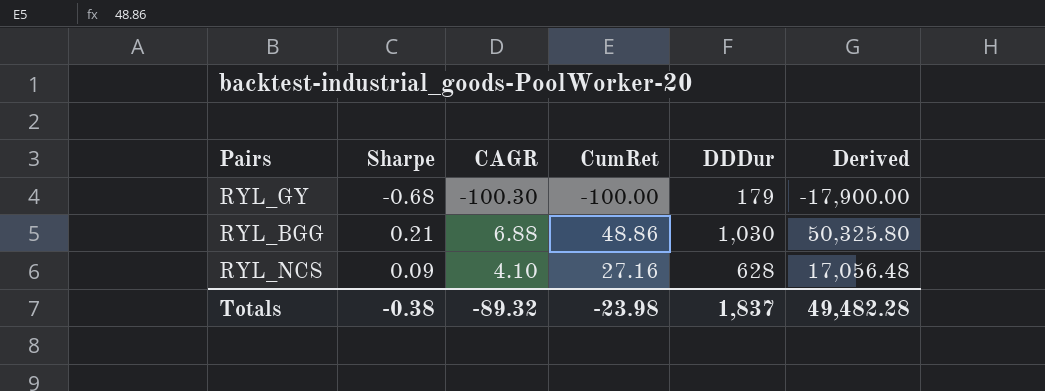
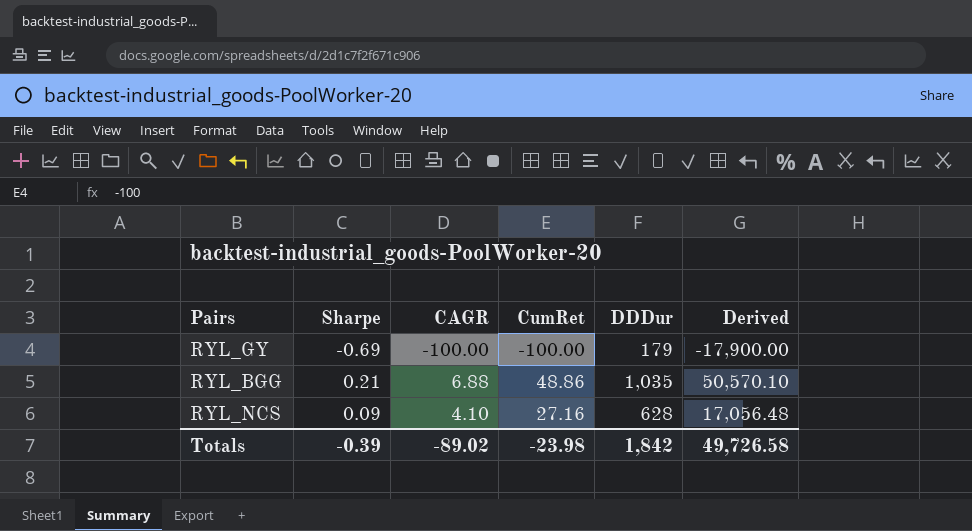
RYL_GY | Sharpe: -0.68 -> -0.69
RYL_GY | CAGR: -100.30 -> -100.00
RYL_BGG | DDDur: 1,030 -> 1,035
RYL_BGG | Derived: 50,325.80 -> 50,570.10
Totals | Sharpe: -0.38 -> -0.39
Totals | CAGR: -89.32 -> -89.02
Totals | DDDur: 1,837 -> 1,842
Totals | Derived: 49,482.28 -> 49,726.58

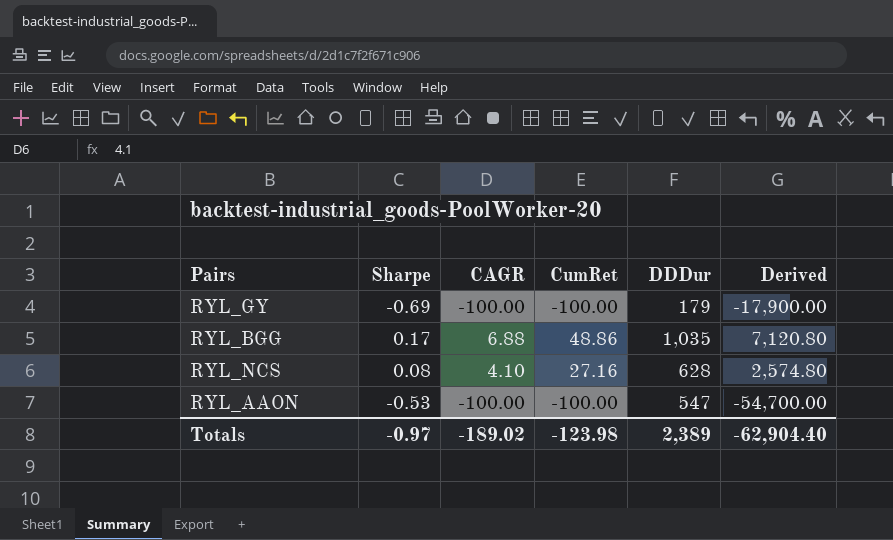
column Derived | formula: [CumRet] * [DDDur] -> [CAGR] * [DDDur]
RYL_BGG | Sharpe: 0.21 -> 0.17
RYL_NCS | Sharpe: 0.09 -> 0.08
row RYL_AAON: none -> -0.53 | -100.00 | -100.00 | 547 | -54,700.00
Totals | Sharpe: -0.39 -> -0.97
Totals | CAGR: -89.02 -> -189.02
Totals | CumRet: -23.98 -> -123.98
Totals | DDDur: 1,842 -> 2,389
Totals | Derived: 49,726.58 -> -62,904.40

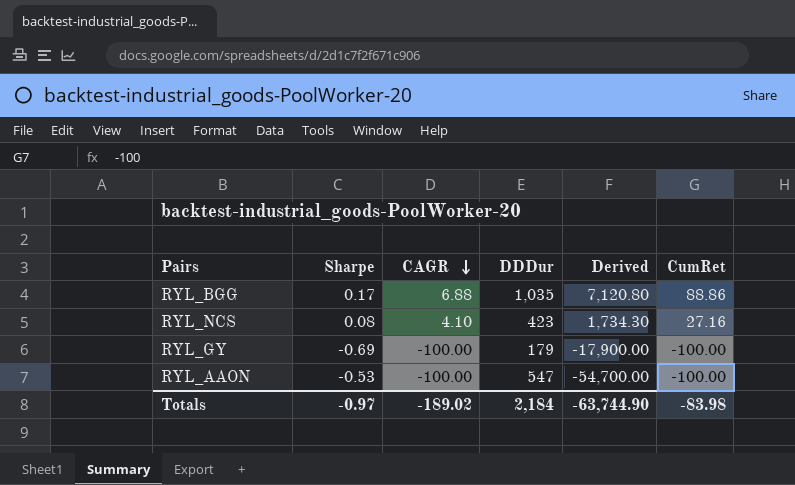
row order: none -> CAGR descending
column CumRet | position: 4 -> 6
RYL_BGG | CumRet: 48.86 -> 88.86
RYL_NCS | DDDur: 628 -> 423
RYL_NCS | Derived: 2,574.80 -> 1,734.30
Totals | DDDur: 2,389 -> 2,184
Totals | Derived: -62,904.40 -> -63,744.90
Totals | CumRet: -123.98 -> -83.98

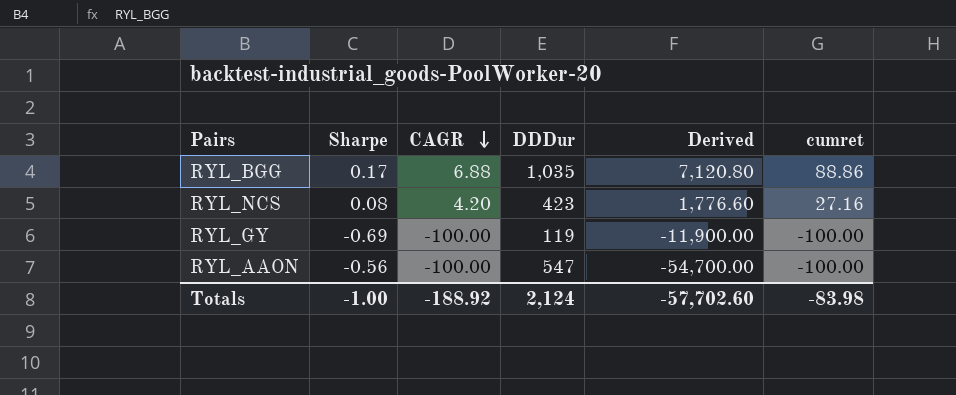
column name: CumRet -> cumret
RYL_NCS | CAGR: 4.10 -> 4.20
RYL_NCS | Derived: 1,734.30 -> 1,776.60
RYL_GY | DDDur: 179 -> 119
RYL_GY | Derived: -17,900.00 -> -11,900.00
RYL_AAON | Sharpe: -0.53 -> -0.56
Totals | Sharpe: -0.97 -> -1.00
Totals | CAGR: -189.02 -> -188.92
Totals | DDDur: 2,184 -> 2,124
Totals | Derived: -63,744.90 -> -57,702.60

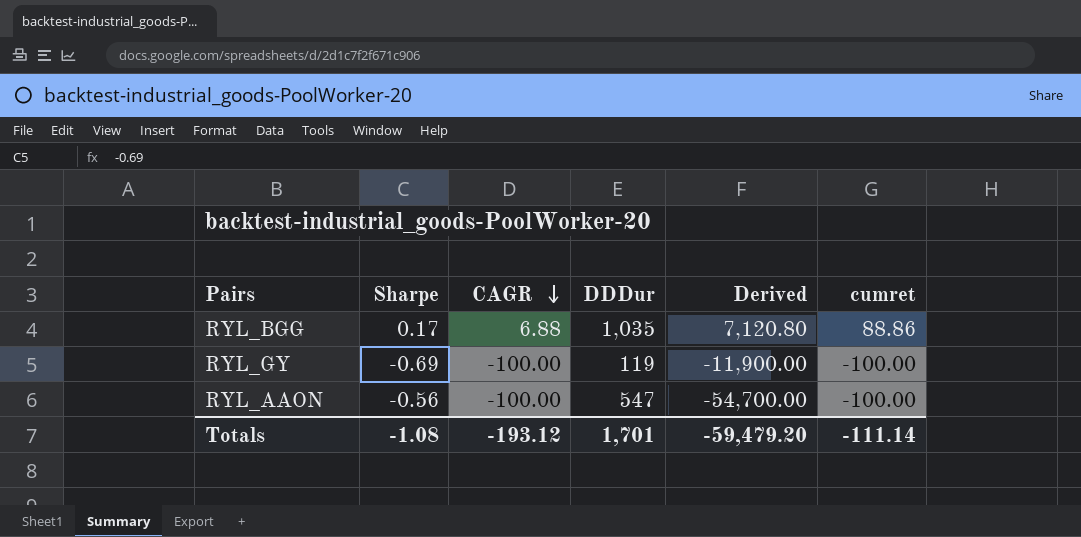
row RYL_NCS: 0.08 | 4.20 | 423 | 1,776.60 | 27.16 -> none
Totals | Sharpe: -1.00 -> -1.08
Totals | CAGR: -188.92 -> -193.12
Totals | DDDur: 2,124 -> 1,701
Totals | Derived: -57,702.60 -> -59,479.20
Totals | cumret: -83.98 -> -111.14

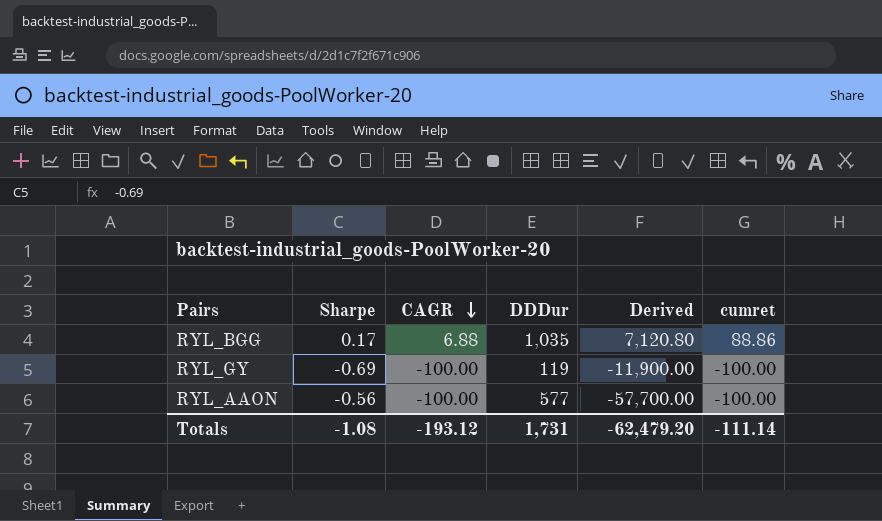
RYL_AAON | DDDur: 547 -> 577
RYL_AAON | Derived: -54,700.00 -> -57,700.00
Totals | DDDur: 1,701 -> 1,731
Totals | Derived: -59,479.20 -> -62,479.20

